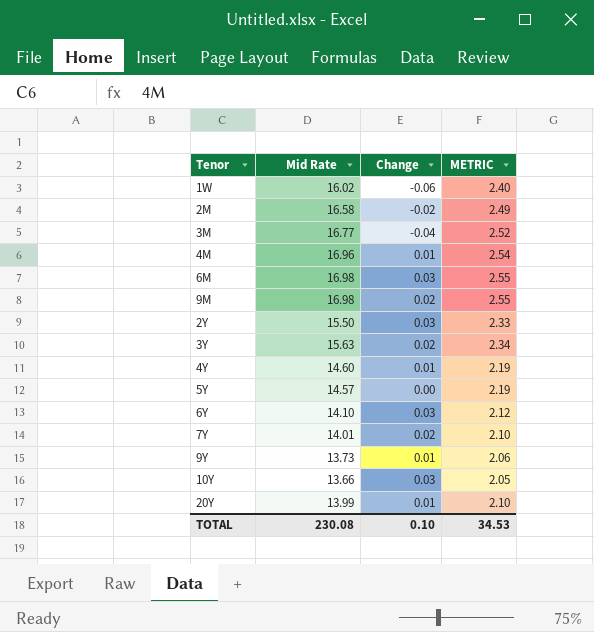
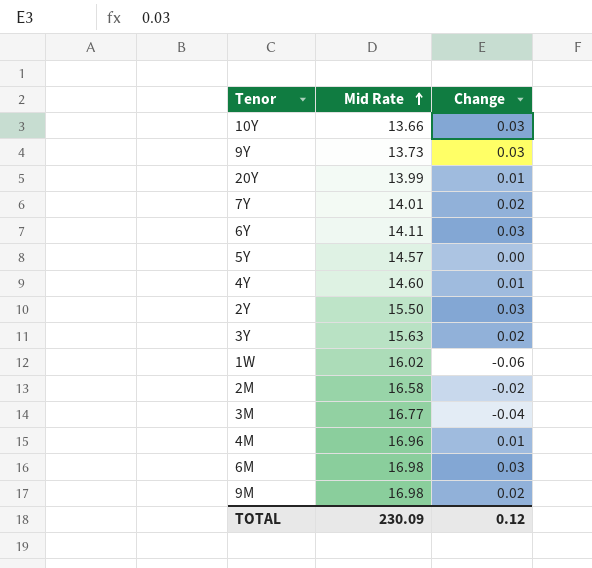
row order: none -> Mid Rate ascending
column METRIC | formula: [Mid Rate] * 0.15 -> none
9Y | Change: 0.01 -> 0.03
6Y | Mid Rate: 14.10 -> 14.11
TOTAL | Mid Rate: 230.08 -> 230.09
TOTAL | Change: 0.10 -> 0.12

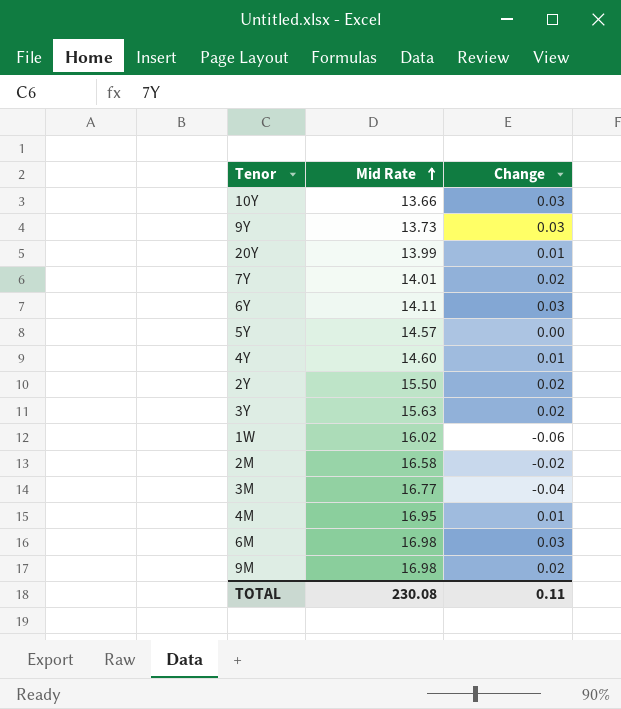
2Y | Change: 0.03 -> 0.02
4M | Mid Rate: 16.96 -> 16.95
TOTAL | Mid Rate: 230.09 -> 230.08
TOTAL | Change: 0.12 -> 0.11

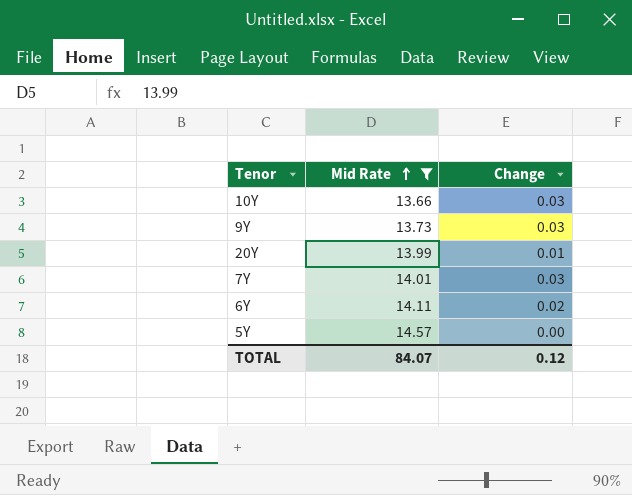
filter: none -> Mid Rate <= 14.57
7Y | Change: 0.02 -> 0.03
6Y | Change: 0.03 -> 0.02
TOTAL | Mid Rate: 230.08 -> 84.07
TOTAL | Change: 0.11 -> 0.12

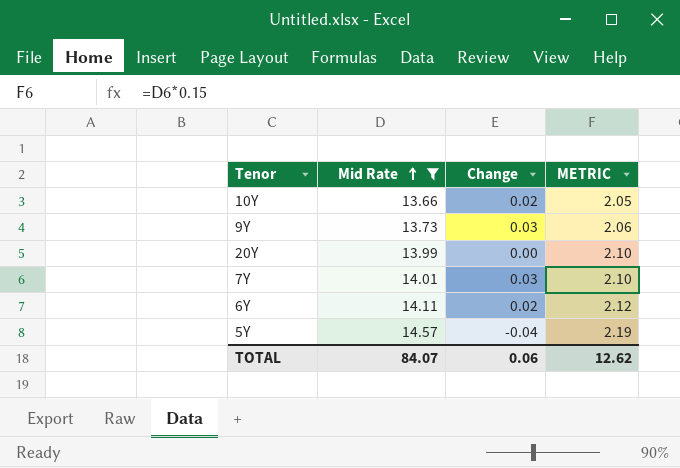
column METRIC | formula: none -> [Mid Rate] * 0.15
10Y | Change: 0.03 -> 0.02
20Y | Change: 0.01 -> 0.00
5Y | Change: 0.00 -> -0.04
TOTAL | Change: 0.12 -> 0.06

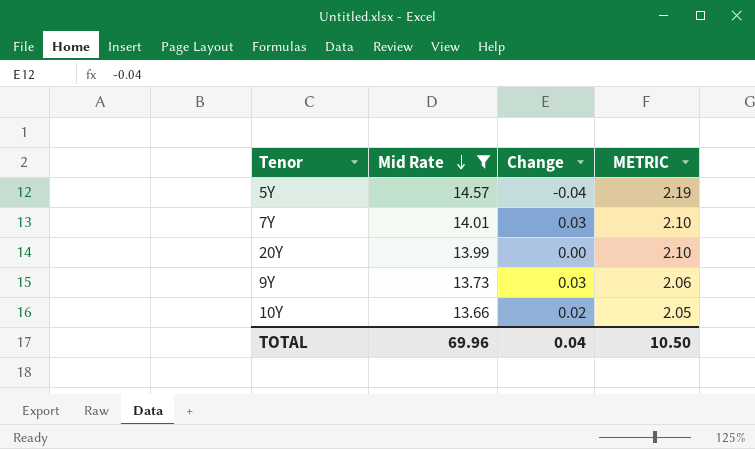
row order: Mid Rate ascending -> Mid Rate descending
row 6Y: 14.11 | 0.02 | 2.12 -> none
TOTAL | Mid Rate: 84.07 -> 69.96
TOTAL | Change: 0.06 -> 0.04
TOTAL | METRIC: 12.62 -> 10.50

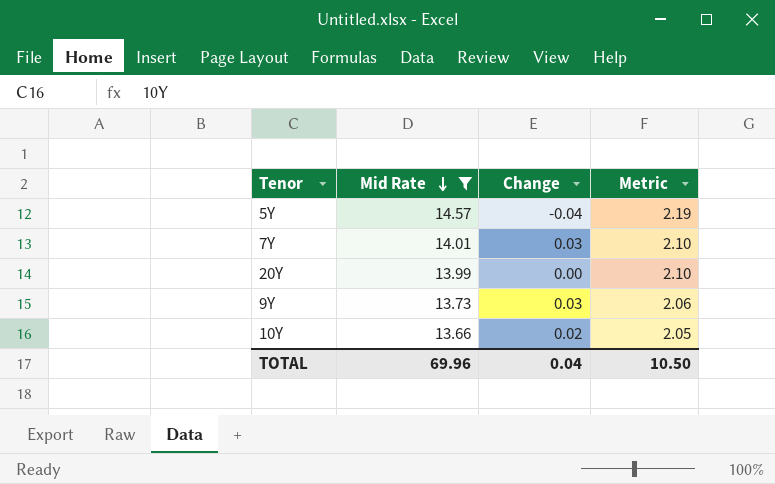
column name: METRIC -> Metric

